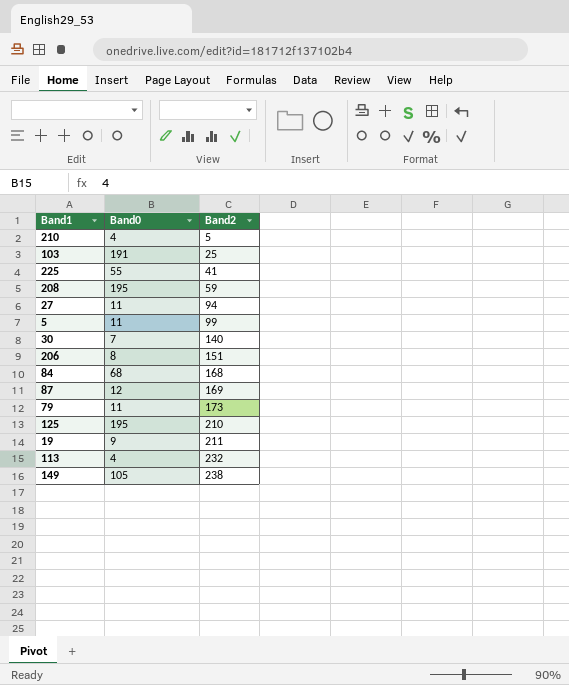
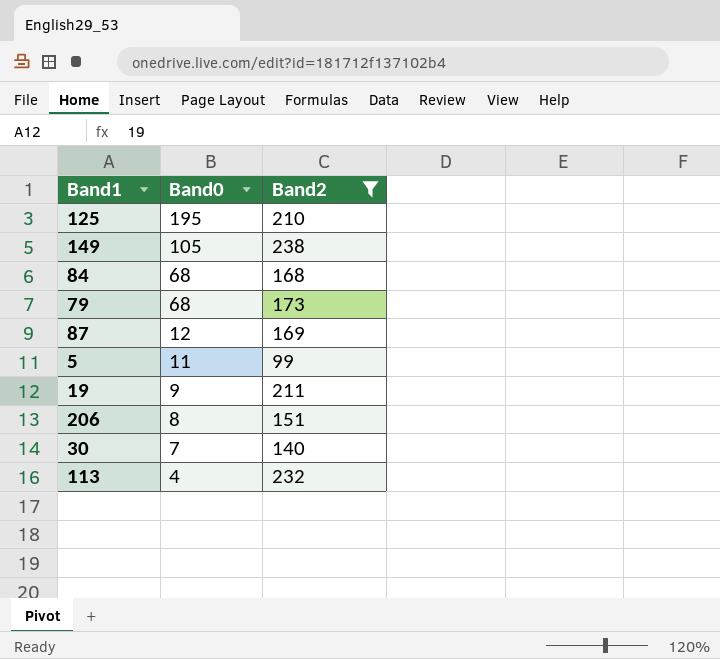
filter: none -> Band2 >= 99
row order: Band2 ascending -> Band0 descending
79 | Band0: 11 -> 68

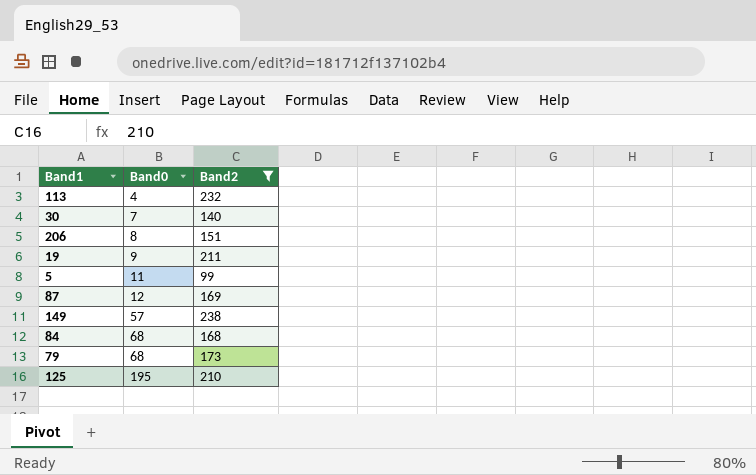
row order: Band0 descending -> Band0 ascending
149 | Band0: 105 -> 57

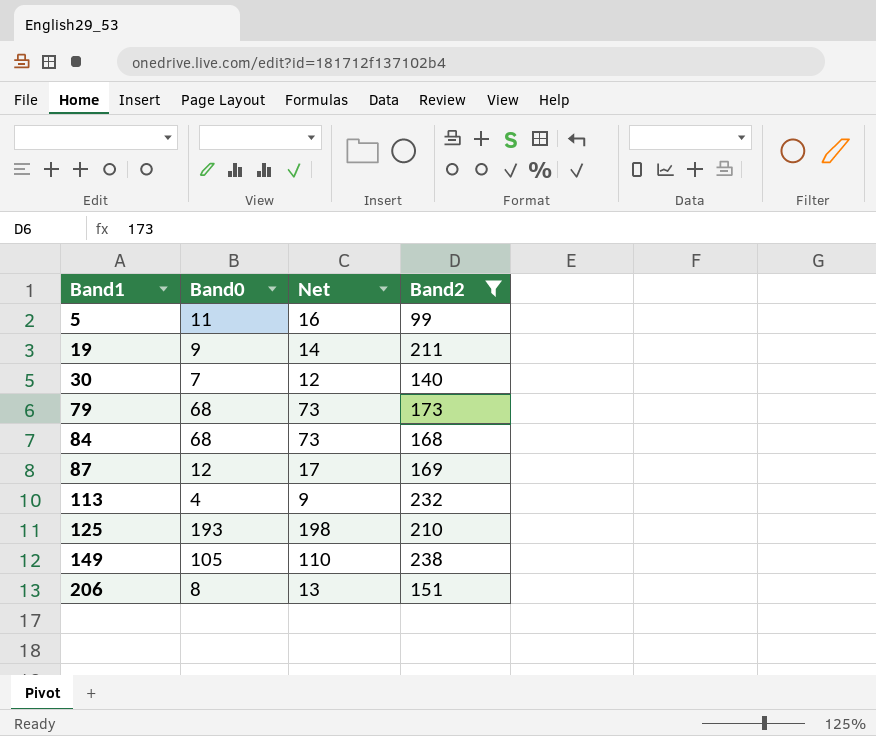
row order: Band0 ascending -> Band1 ascending
column Net | formula: none -> [Band0] + 5
125 | Band0: 195 -> 193
149 | Band0: 57 -> 105

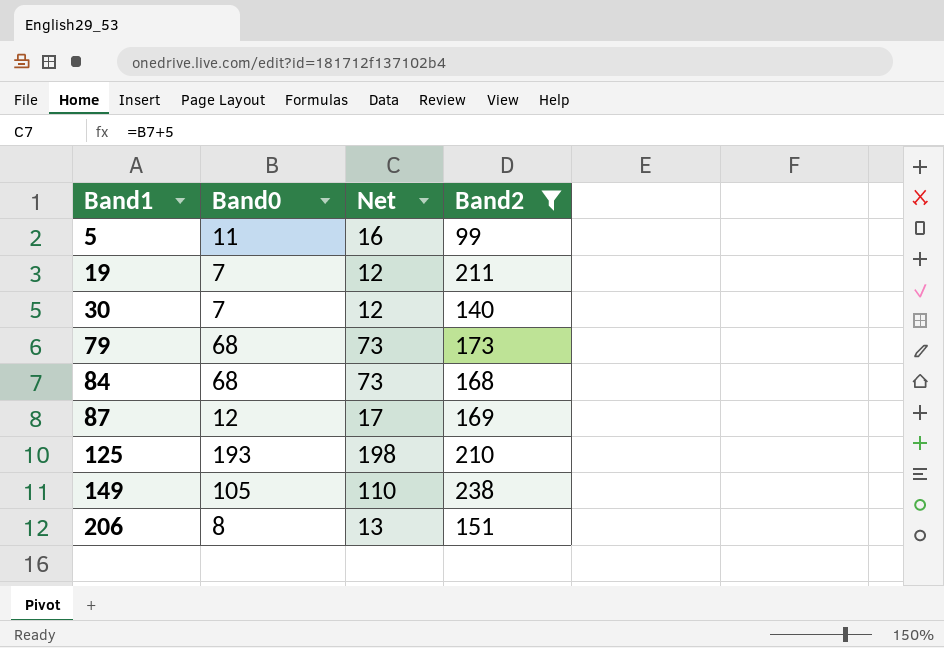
row 113: 4 | 9 | 232 -> none
19 | Band0: 9 -> 7
19 | Net: 14 -> 12

